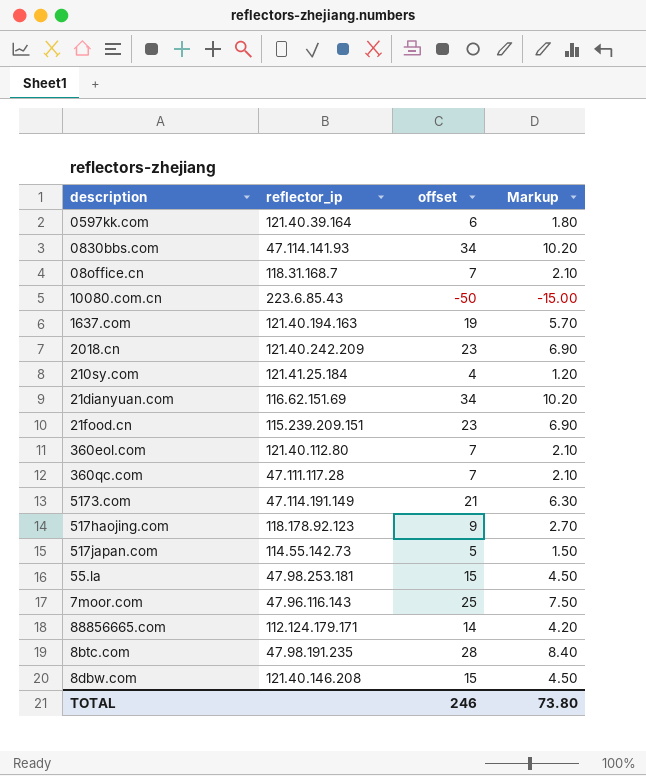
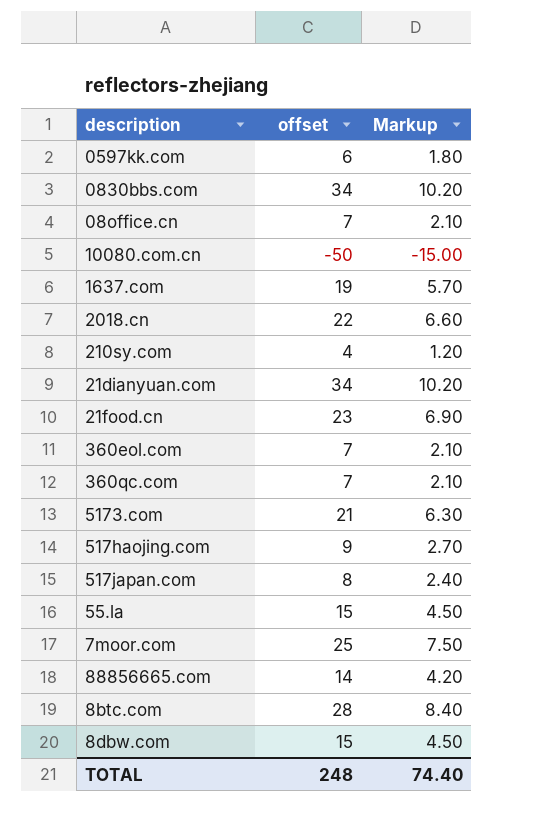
column reflector_ip | position: 2 -> none
2018.cn | offset: 23 -> 22
2018.cn | Markup: 6.90 -> 6.60
517japan.com | offset: 5 -> 8
517japan.com | Markup: 1.50 -> 2.40
TOTAL | offset: 246 -> 248
TOTAL | Markup: 73.80 -> 74.40

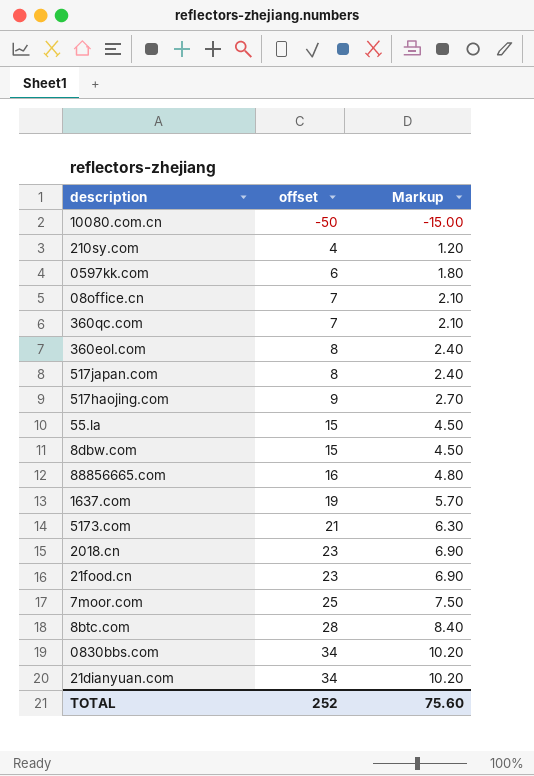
row order: none -> offset ascending
360eol.com | offset: 7 -> 8
360eol.com | Markup: 2.10 -> 2.40
88856665.com | offset: 14 -> 16
88856665.com | Markup: 4.20 -> 4.80
2018.cn | offset: 22 -> 23
2018.cn | Markup: 6.60 -> 6.90
TOTAL | offset: 248 -> 252
TOTAL | Markup: 74.40 -> 75.60

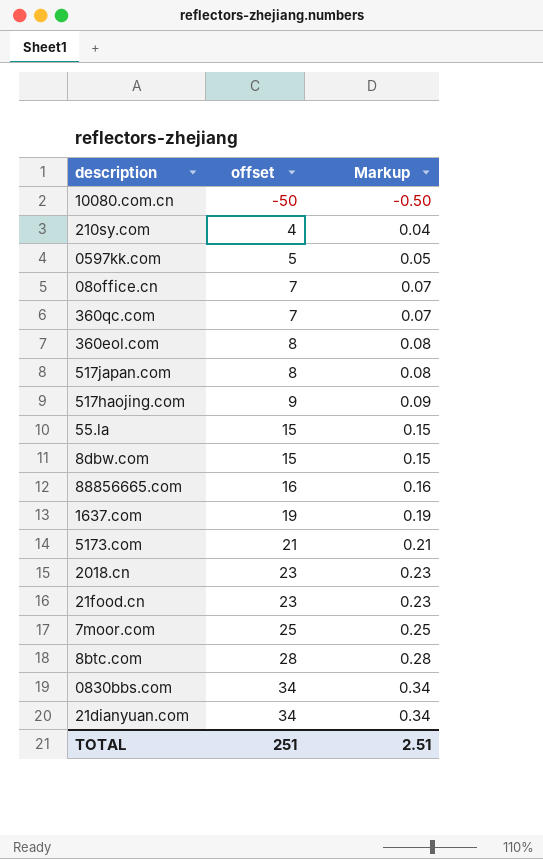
column Markup | formula: [offset] * 0.3 -> [offset] * 0.01
0597kk.com | offset: 6 -> 5
TOTAL | offset: 252 -> 251
TOTAL | Markup: 75.60 -> 2.51

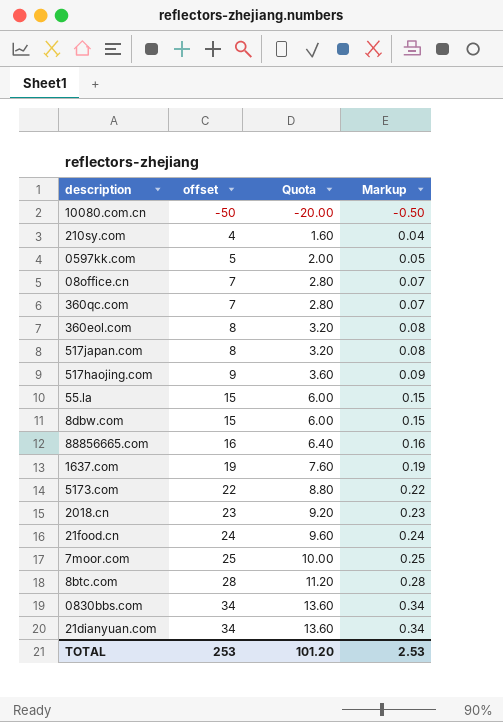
column Quota | formula: none -> [offset] * 0.4
5173.com | offset: 21 -> 22
5173.com | Markup: 0.21 -> 0.22
21food.cn | offset: 23 -> 24
21food.cn | Markup: 0.23 -> 0.24
TOTAL | offset: 251 -> 253
TOTAL | Markup: 2.51 -> 2.53

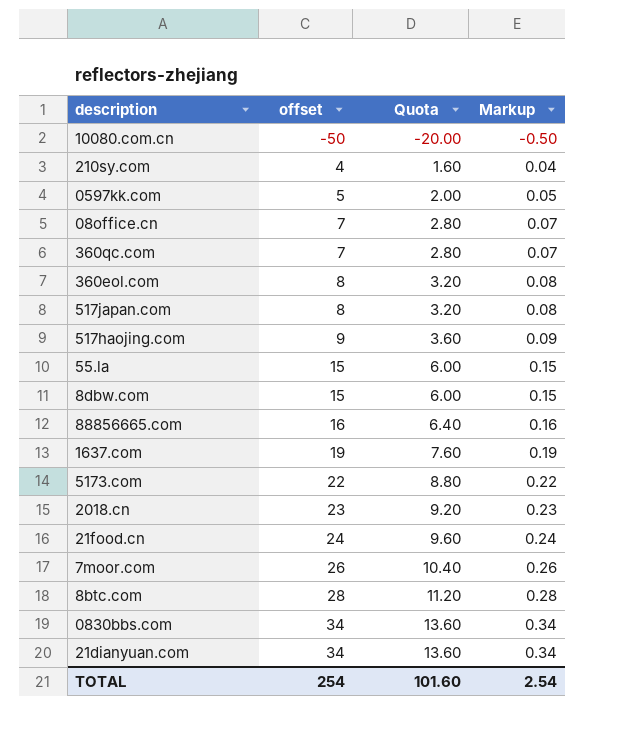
7moor.com | offset: 25 -> 26
7moor.com | Quota: 10.00 -> 10.40
7moor.com | Markup: 0.25 -> 0.26
TOTAL | offset: 253 -> 254
TOTAL | Quota: 101.20 -> 101.60
TOTAL | Markup: 2.53 -> 2.54

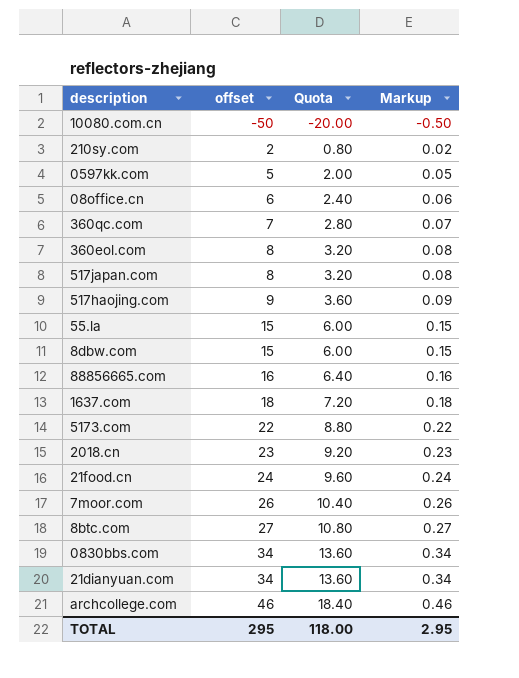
210sy.com | offset: 4 -> 2
210sy.com | Quota: 1.60 -> 0.80
210sy.com | Markup: 0.04 -> 0.02
08office.cn | offset: 7 -> 6
08office.cn | Quota: 2.80 -> 2.40
08office.cn | Markup: 0.07 -> 0.06
1637.com | offset: 19 -> 18
1637.com | Quota: 7.60 -> 7.20
1637.com | Markup: 0.19 -> 0.18
8btc.com | offset: 28 -> 27
8btc.com | Quota: 11.20 -> 10.80
8btc.com | Markup: 0.28 -> 0.27
row archcollege.com: none -> 46 | 18.40 | 0.46
TOTAL | offset: 254 -> 295
TOTAL | Quota: 101.60 -> 118.00
TOTAL | Markup: 2.54 -> 2.95

